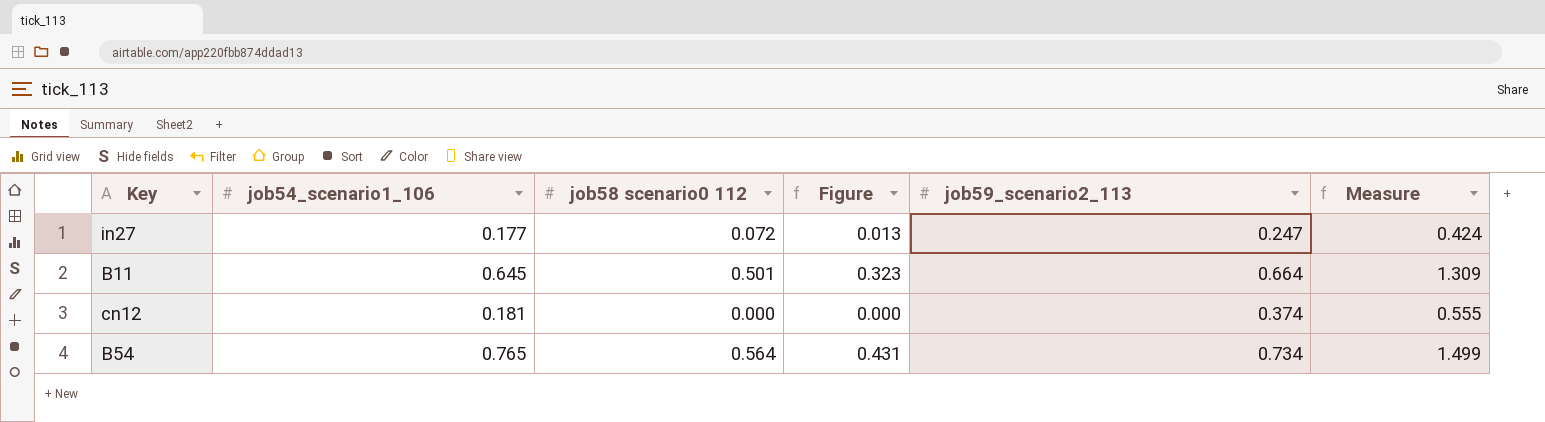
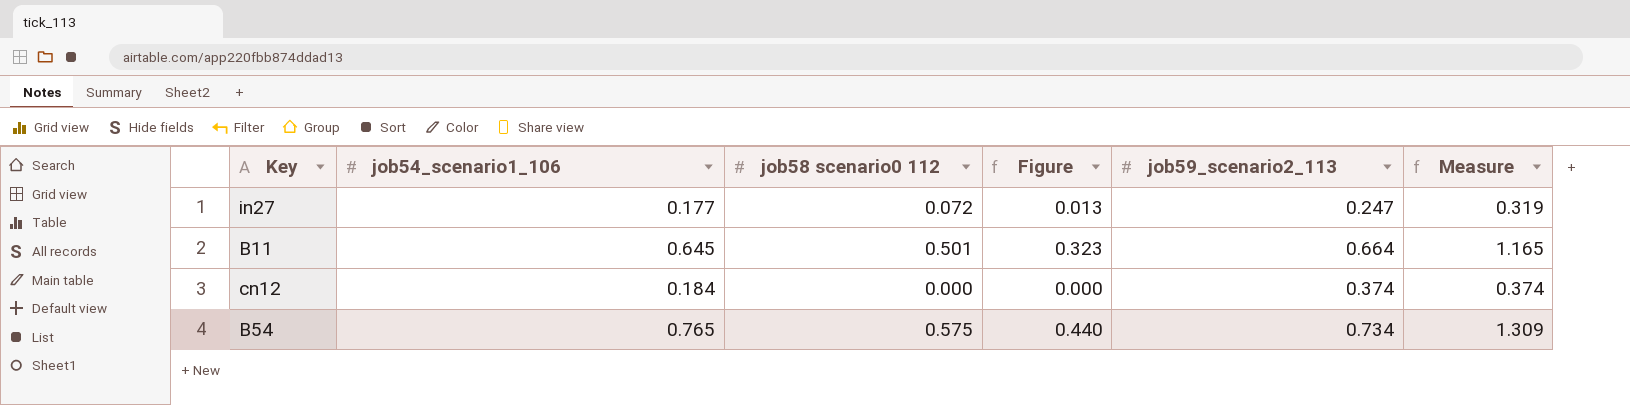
column Measure | formula: [job54_scenario1_106] + [job59_scenario2_113] -> [job58 scenario0 112] + [job59_scenario2_113]
cn12 | job54_scenario1_106: 0.181 -> 0.184
B54 | job58 scenario0 112: 0.564 -> 0.575
B54 | Figure: 0.431 -> 0.440

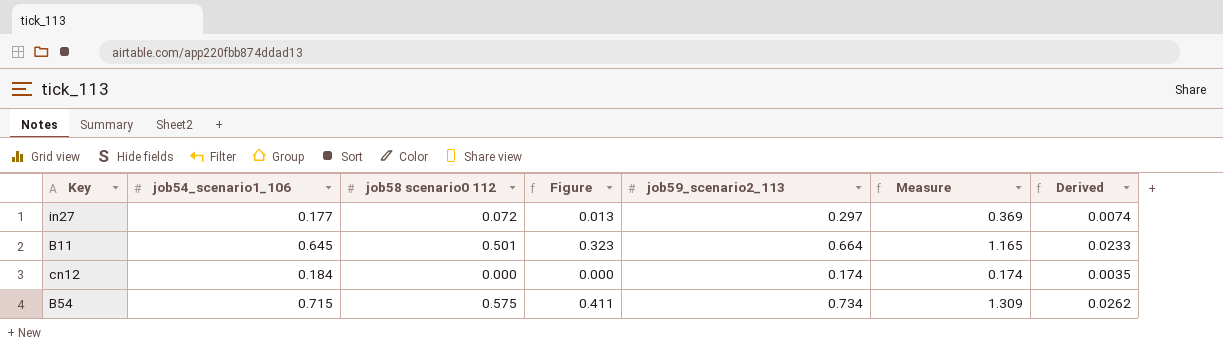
column Derived | formula: none -> [Measure] * 0.02
in27 | job59_scenario2_113: 0.247 -> 0.297
in27 | Measure: 0.319 -> 0.369
cn12 | job59_scenario2_113: 0.374 -> 0.174
cn12 | Measure: 0.374 -> 0.174
B54 | job54_scenario1_106: 0.765 -> 0.715
B54 | Figure: 0.440 -> 0.411

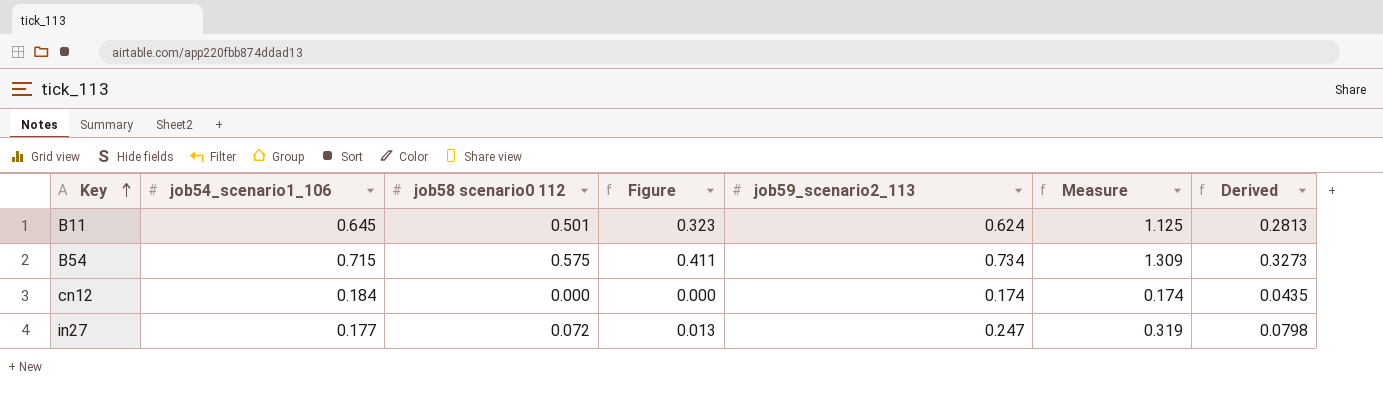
row order: none -> Key ascending
column Derived | formula: [Measure] * 0.02 -> [Measure] * 0.25
B11 | job59_scenario2_113: 0.664 -> 0.624
B11 | Measure: 1.165 -> 1.125
in27 | job59_scenario2_113: 0.297 -> 0.247
in27 | Measure: 0.369 -> 0.319

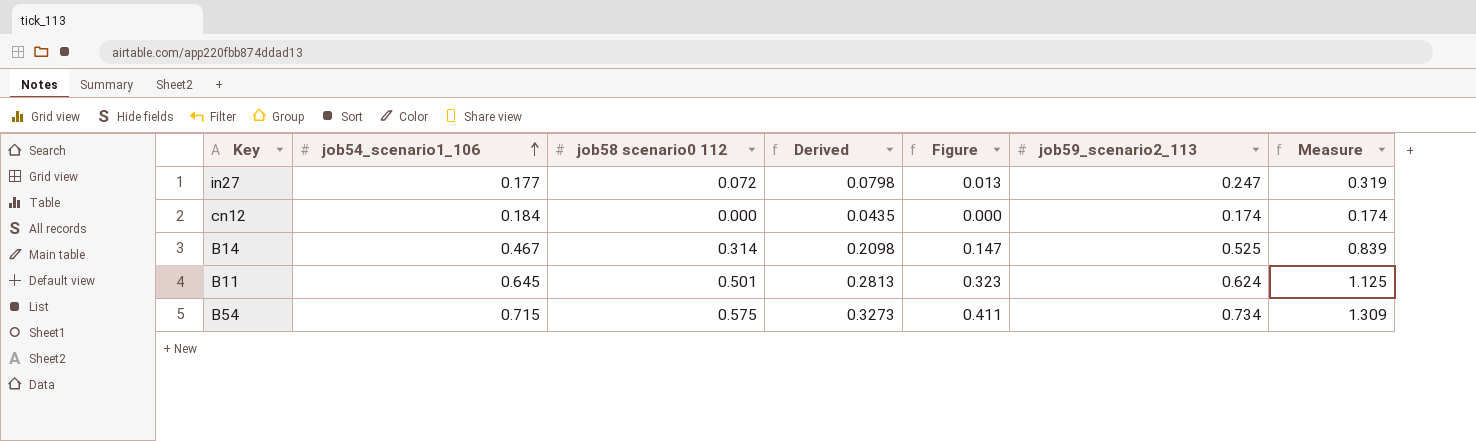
row order: Key ascending -> job54_scenario1_106 ascending
column Derived | position: 7 -> 4
row B14: none -> 0.467 | 0.314 | 0.2098 | 0.147 | 0.525 | 0.839

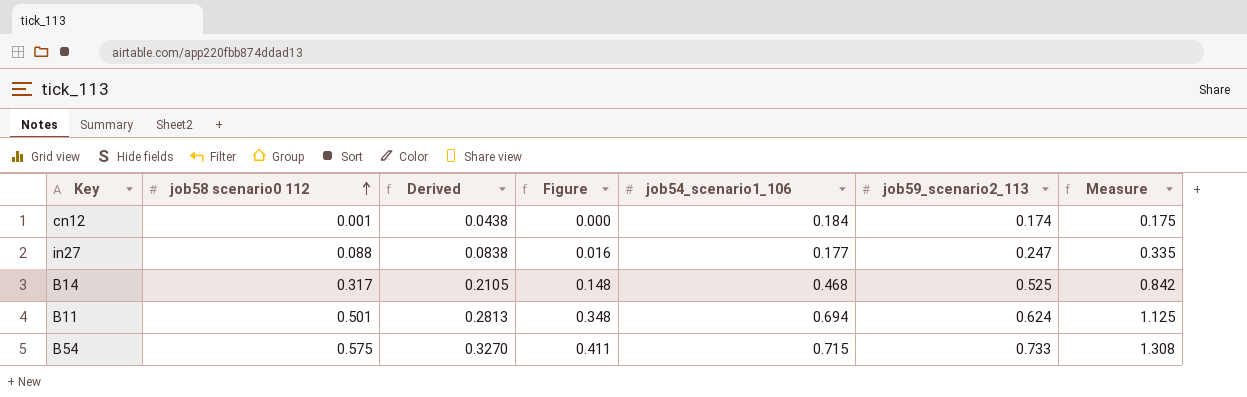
row order: job54_scenario1_106 ascending -> job58 scenario0 112 ascending
column job54_scenario1_106 | position: 2 -> 5
cn12 | job58 scenario0 112: 0.000 -> 0.001
cn12 | Derived: 0.0435 -> 0.0438
cn12 | Measure: 0.174 -> 0.175
in27 | job58 scenario0 112: 0.072 -> 0.088
in27 | Derived: 0.0798 -> 0.0838
in27 | Figure: 0.013 -> 0.016
in27 | Measure: 0.319 -> 0.335
B14 | job58 scenario0 112: 0.314 -> 0.317
B14 | Derived: 0.2098 -> 0.2105
B14 | Figure: 0.147 -> 0.148
B14 | job54_scenario1_106: 0.467 -> 0.468
B14 | Measure: 0.839 -> 0.842
B11 | Figure: 0.323 -> 0.348
B11 | job54_scenario1_106: 0.645 -> 0.694
B54 | Derived: 0.3273 -> 0.3270
B54 | job59_scenario2_113: 0.734 -> 0.733
B54 | Measure: 1.309 -> 1.308

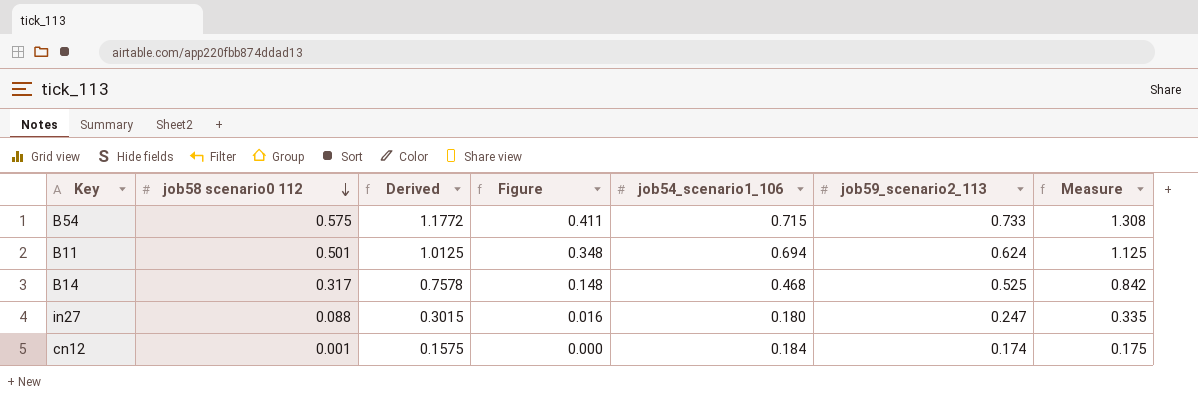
row order: job58 scenario0 112 ascending -> job58 scenario0 112 descending
column Derived | formula: [Measure] * 0.25 -> [Measure] * 0.9
in27 | job54_scenario1_106: 0.177 -> 0.180

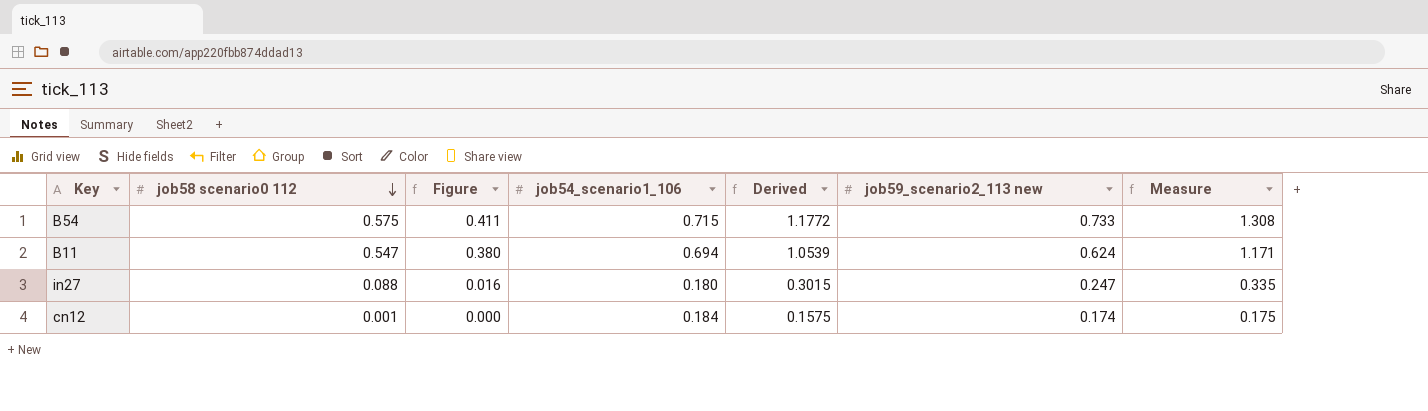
column Derived | position: 3 -> 5
column name: job59_scenario2_113 -> job59_scenario2_113 new
row B14: 0.317 | 0.7578 | 0.148 | 0.468 | 0.525 | 0.842 -> none
B11 | job58 scenario0 112: 0.501 -> 0.547
B11 | Figure: 0.348 -> 0.380
B11 | Derived: 1.0125 -> 1.0539
B11 | Measure: 1.125 -> 1.171

